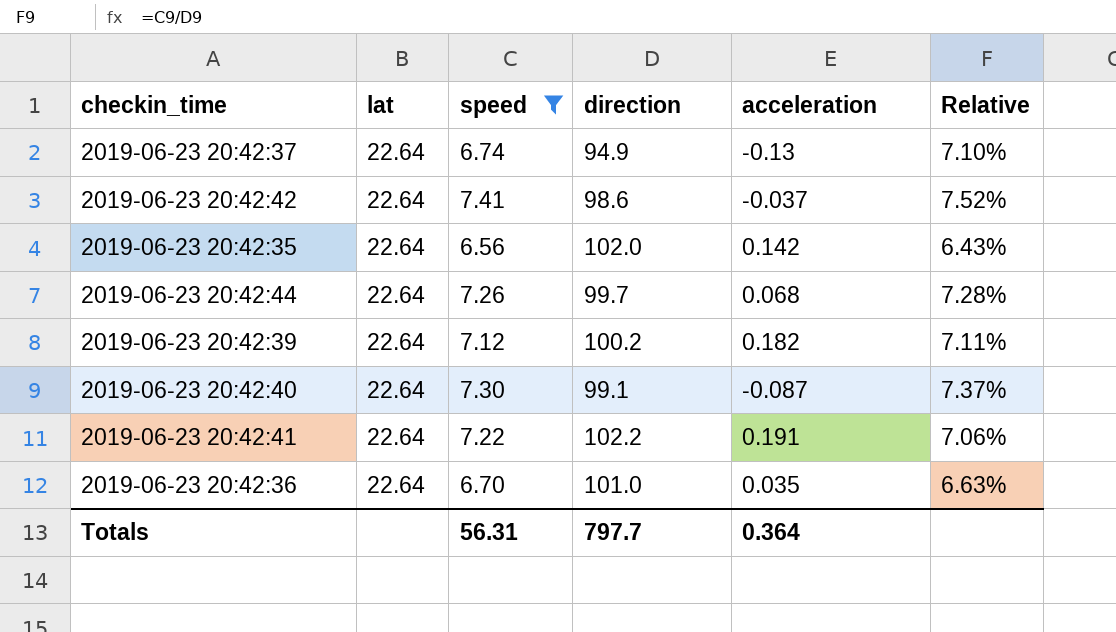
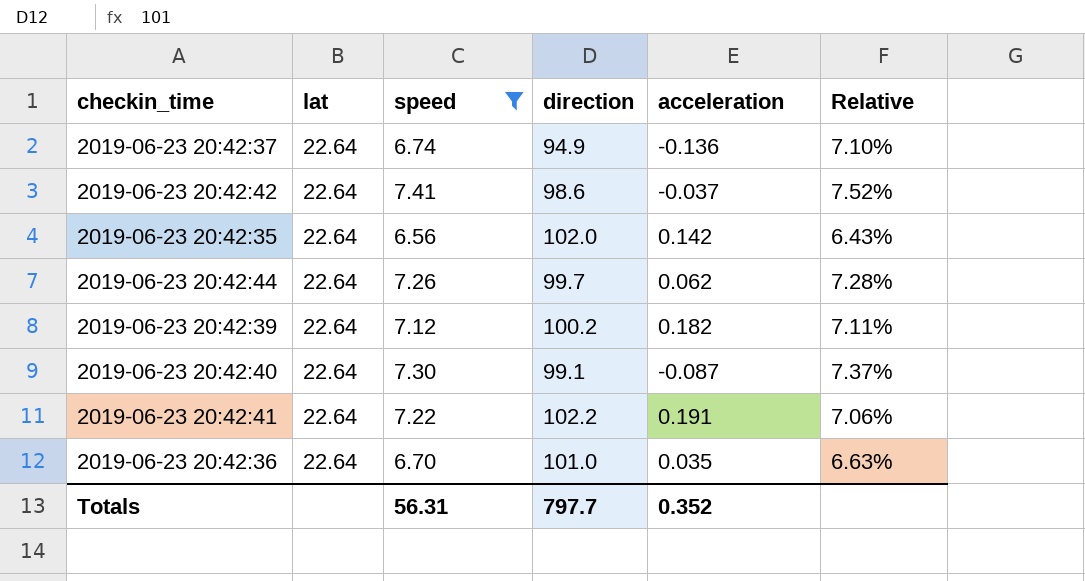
2019-06-23 20:42:37 | acceleration: -0.13 -> -0.136
2019-06-23 20:42:44 | acceleration: 0.068 -> 0.062
Totals | acceleration: 0.364 -> 0.352

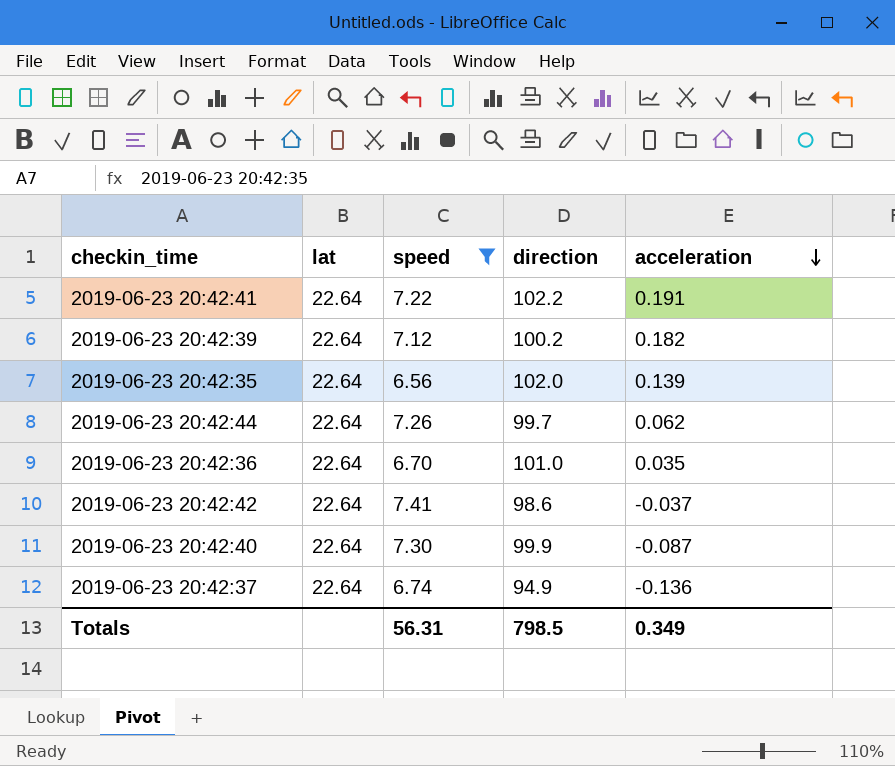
row order: none -> acceleration descending
column Relative | formula: [speed] / [direction] -> none
2019-06-23 20:42:35 | acceleration: 0.142 -> 0.139
2019-06-23 20:42:40 | direction: 99.1 -> 99.9
Totals | direction: 797.7 -> 798.5
Totals | acceleration: 0.352 -> 0.349

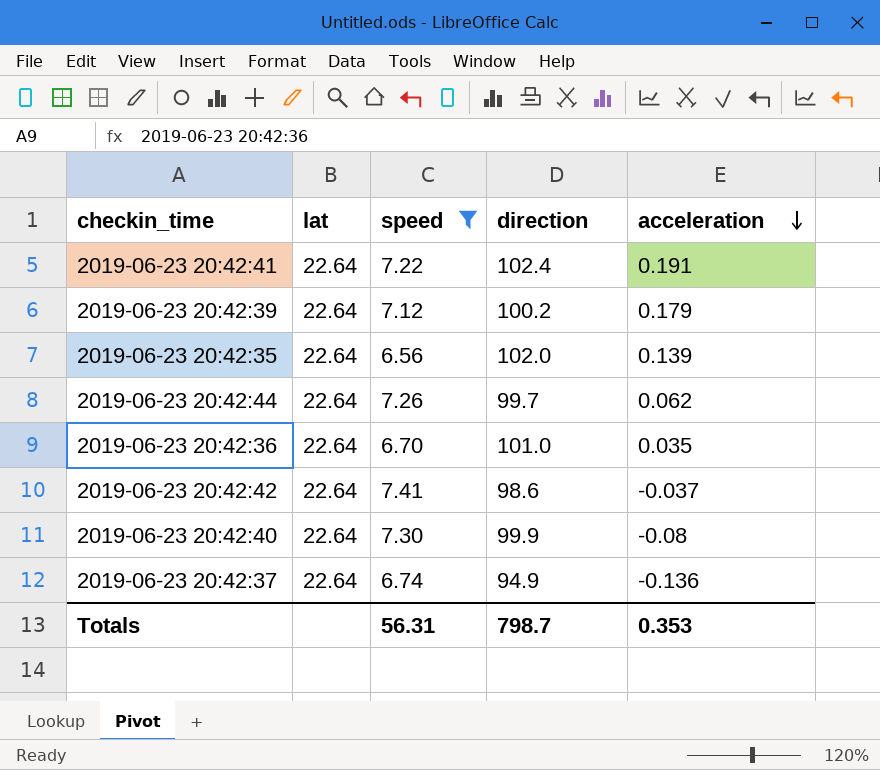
2019-06-23 20:42:41 | direction: 102.2 -> 102.4
2019-06-23 20:42:39 | acceleration: 0.182 -> 0.179
2019-06-23 20:42:40 | acceleration: -0.087 -> -0.08
Totals | direction: 798.5 -> 798.7
Totals | acceleration: 0.349 -> 0.353

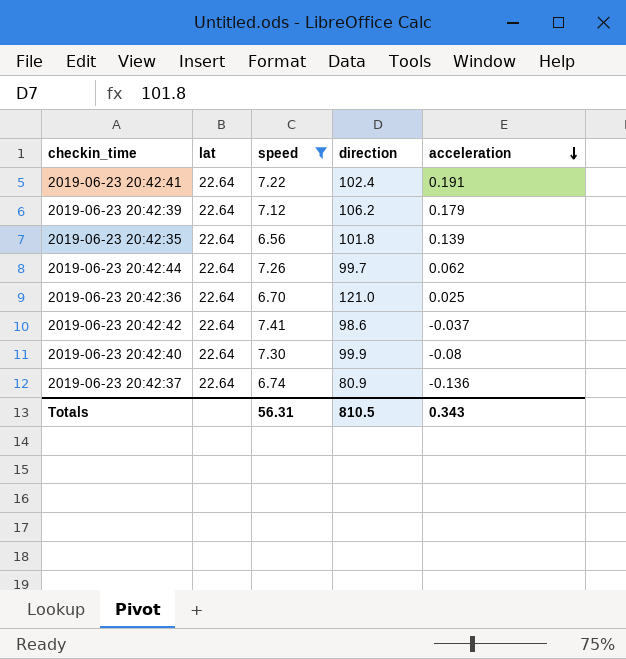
2019-06-23 20:42:39 | direction: 100.2 -> 106.2
2019-06-23 20:42:35 | direction: 102.0 -> 101.8
2019-06-23 20:42:36 | direction: 101.0 -> 121.0
2019-06-23 20:42:36 | acceleration: 0.035 -> 0.025
2019-06-23 20:42:37 | direction: 94.9 -> 80.9
Totals | direction: 798.7 -> 810.5
Totals | acceleration: 0.353 -> 0.343

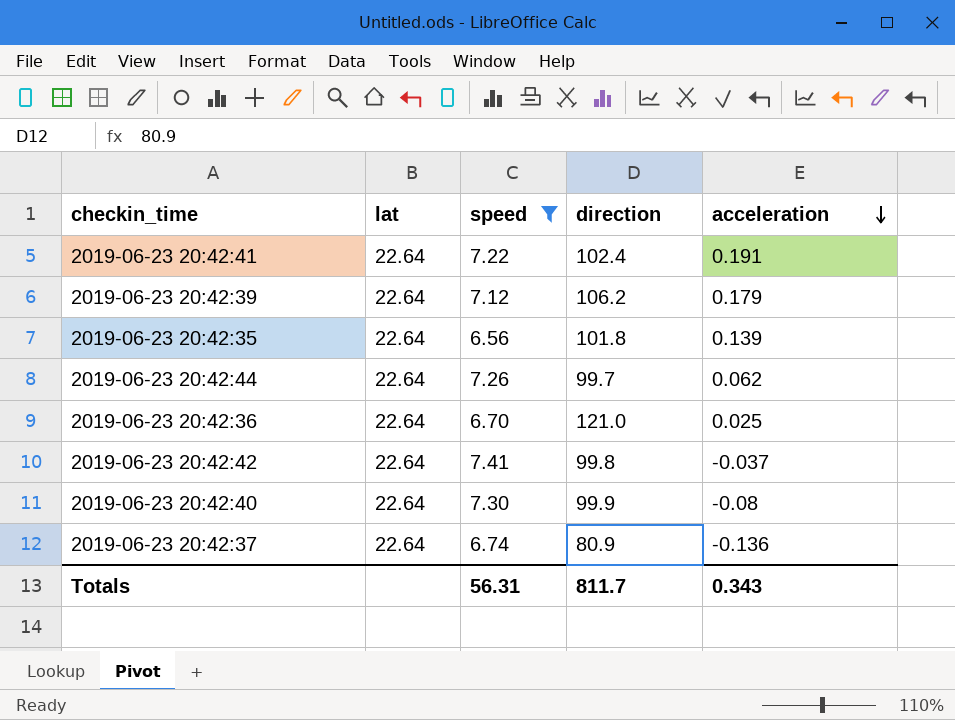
2019-06-23 20:42:42 | direction: 98.6 -> 99.8
Totals | direction: 810.5 -> 811.7

